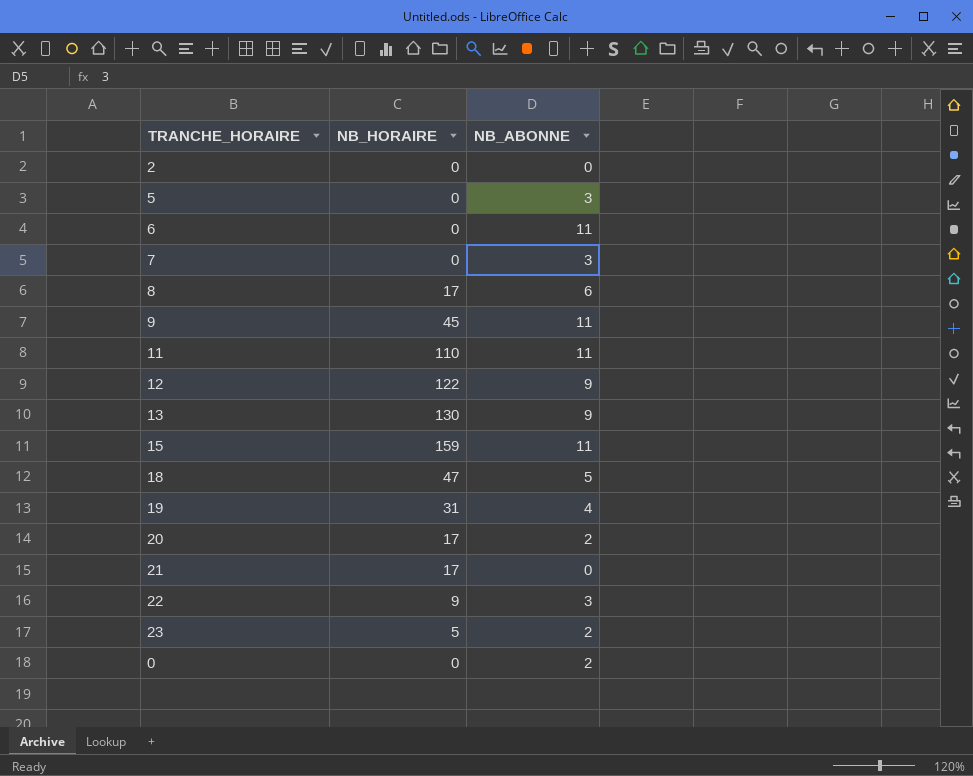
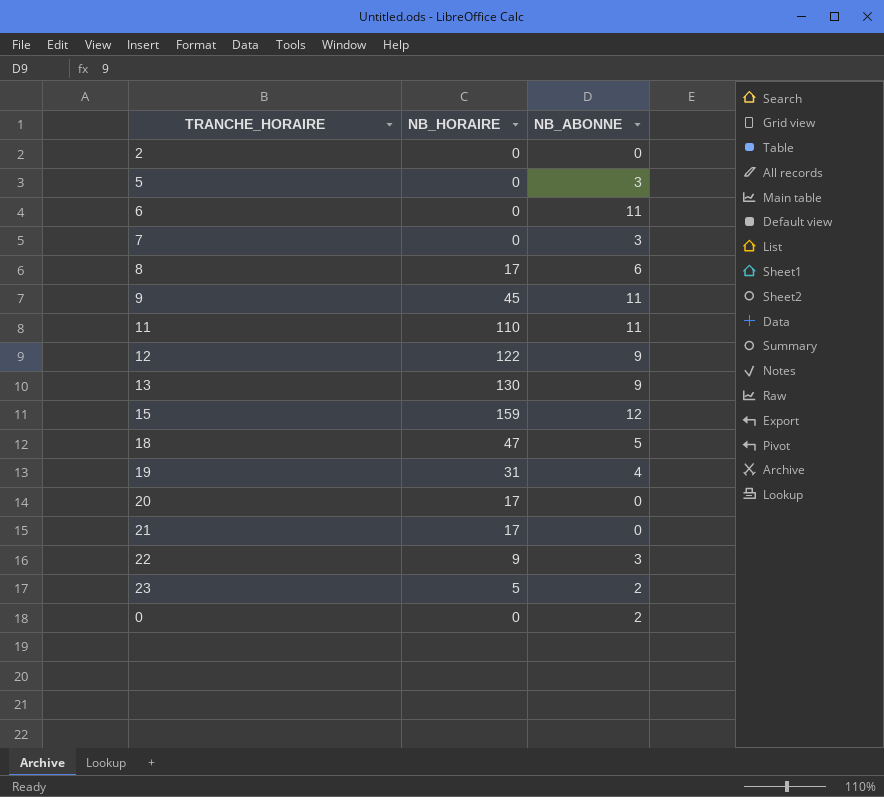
15 | NB_ABONNE: 11 -> 12
20 | NB_ABONNE: 2 -> 0

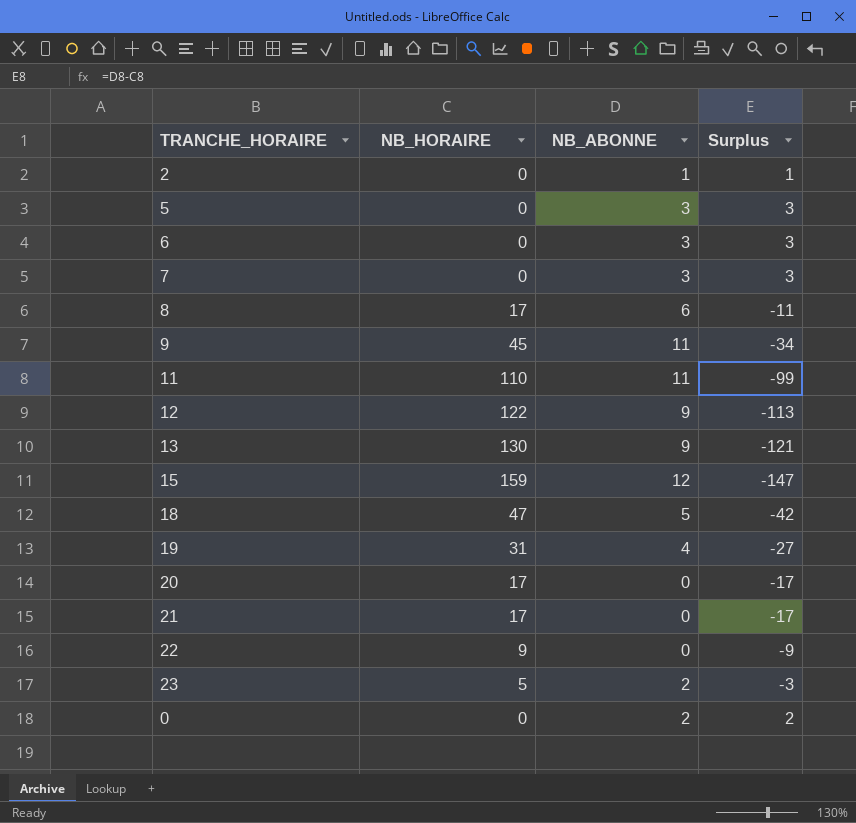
column Surplus | formula: none -> [NB_ABONNE] - [NB_HORAIRE]
2 | NB_ABONNE: 0 -> 1
6 | NB_ABONNE: 11 -> 3
22 | NB_ABONNE: 3 -> 0

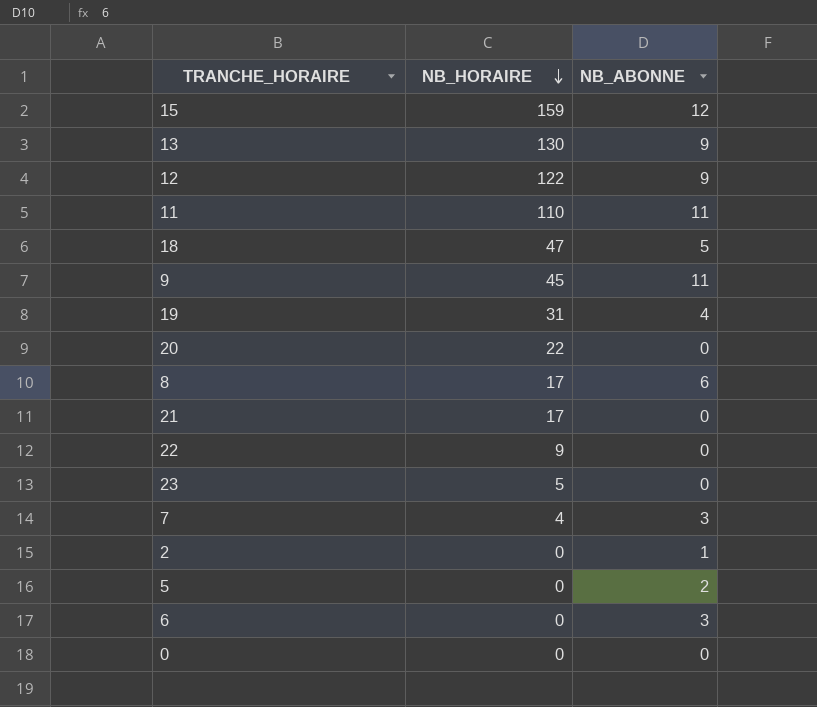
row order: none -> NB_HORAIRE descending
column Surplus | formula: [NB_ABONNE] - [NB_HORAIRE] -> none
20 | NB_HORAIRE: 17 -> 22
23 | NB_ABONNE: 2 -> 0
7 | NB_HORAIRE: 0 -> 4
5 | NB_ABONNE: 3 -> 2
0 | NB_ABONNE: 2 -> 0

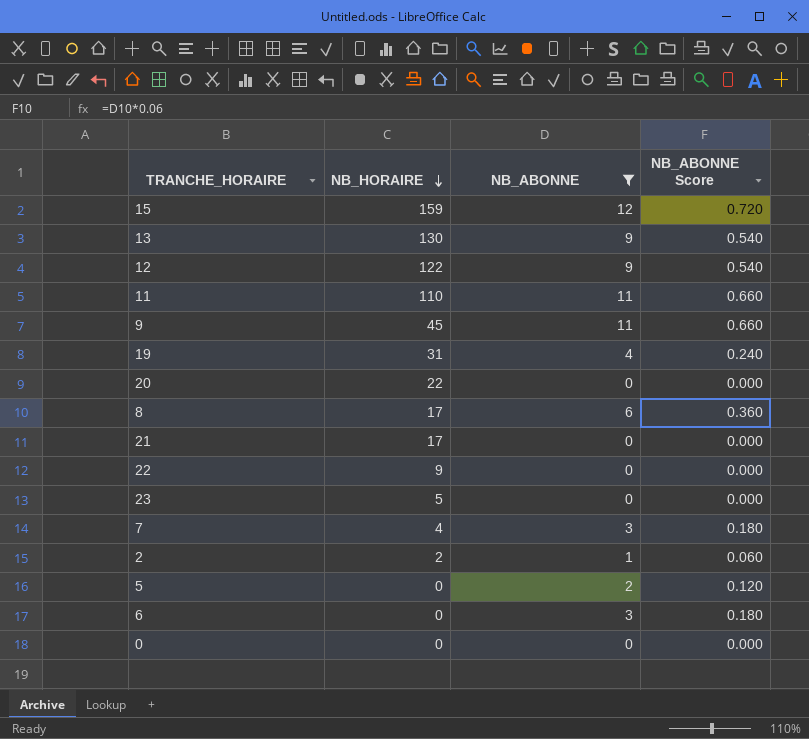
filter: none -> NB_ABONNE != 5
column NB_ABONNE Score | formula: none -> [NB_ABONNE] * 0.06
2 | NB_HORAIRE: 0 -> 2

